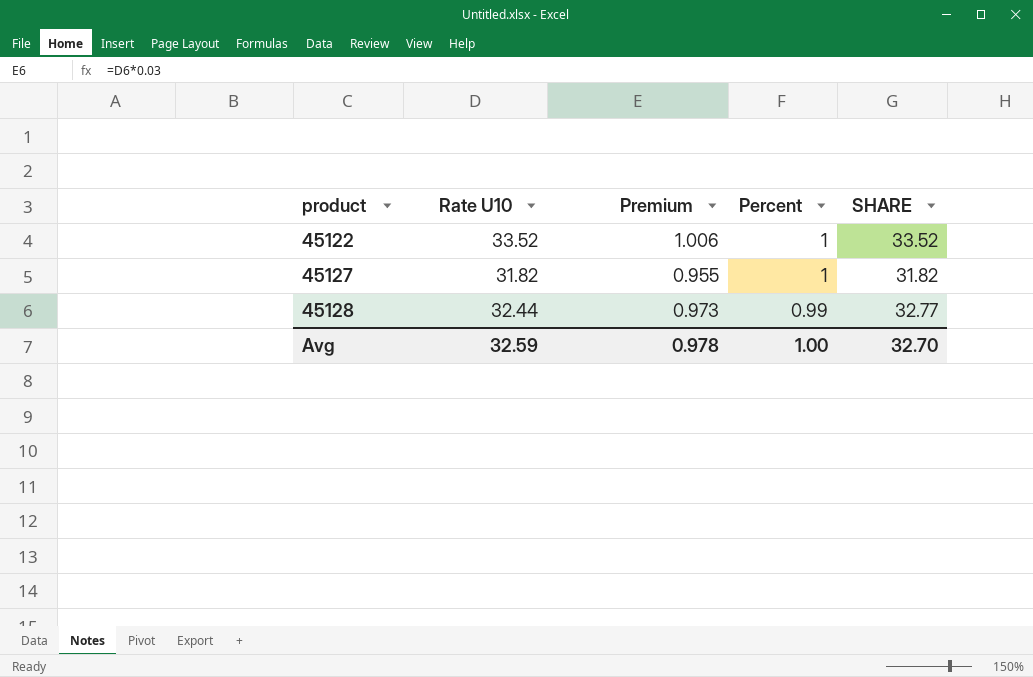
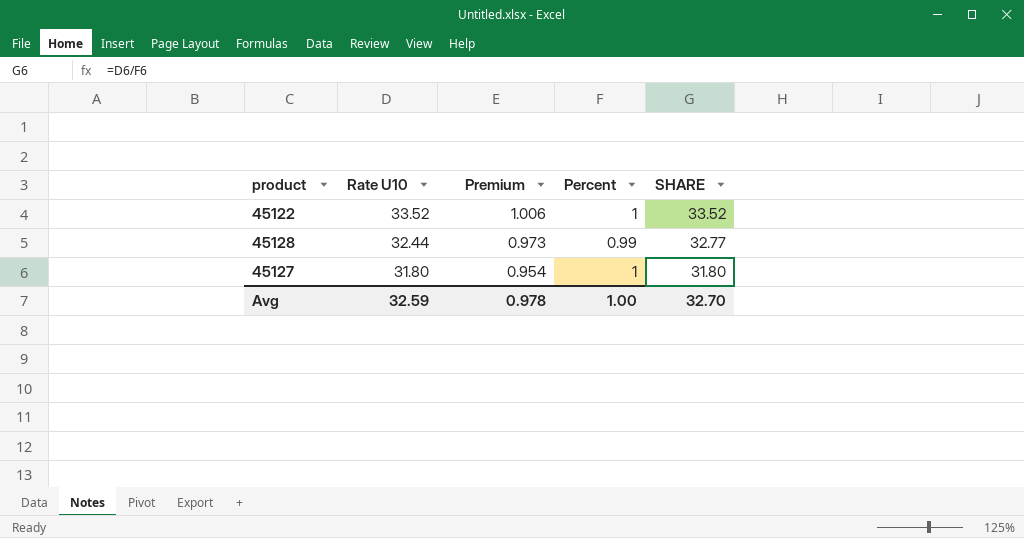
row order: product ascending -> Rate U10 descending
45127 | Rate U10: 31.82 -> 31.80
45127 | Premium: 0.955 -> 0.954
45127 | SHARE: 31.82 -> 31.80

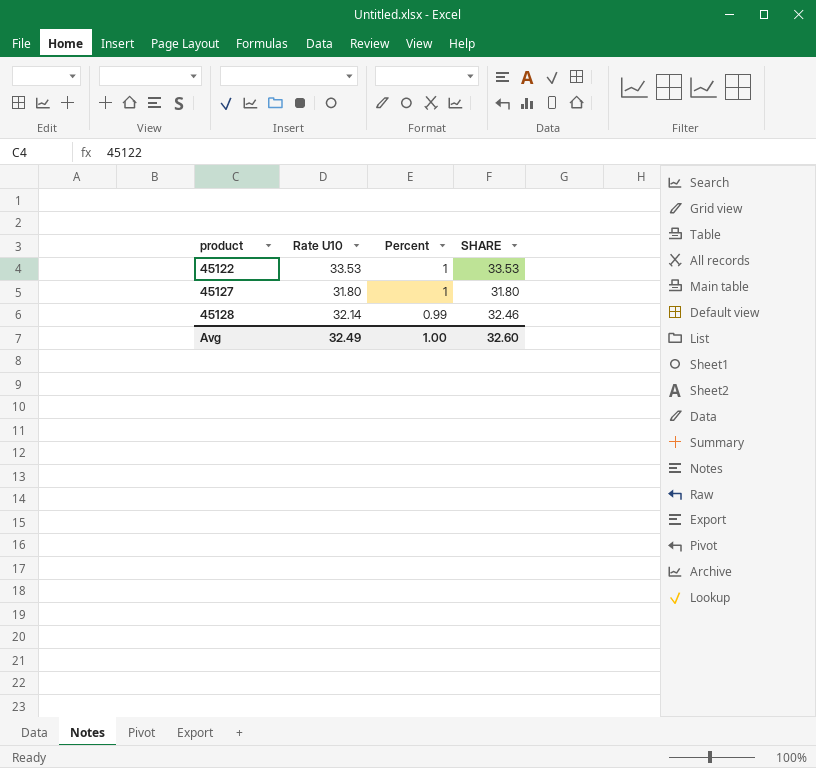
row order: Rate U10 descending -> product ascending
column Premium | formula: [Rate U10] * 0.03 -> none
45122 | Rate U10: 33.52 -> 33.53
45122 | SHARE: 33.52 -> 33.53
45128 | Rate U10: 32.44 -> 32.14
45128 | SHARE: 32.77 -> 32.46
Avg | Rate U10: 32.59 -> 32.49
Avg | SHARE: 32.70 -> 32.60

